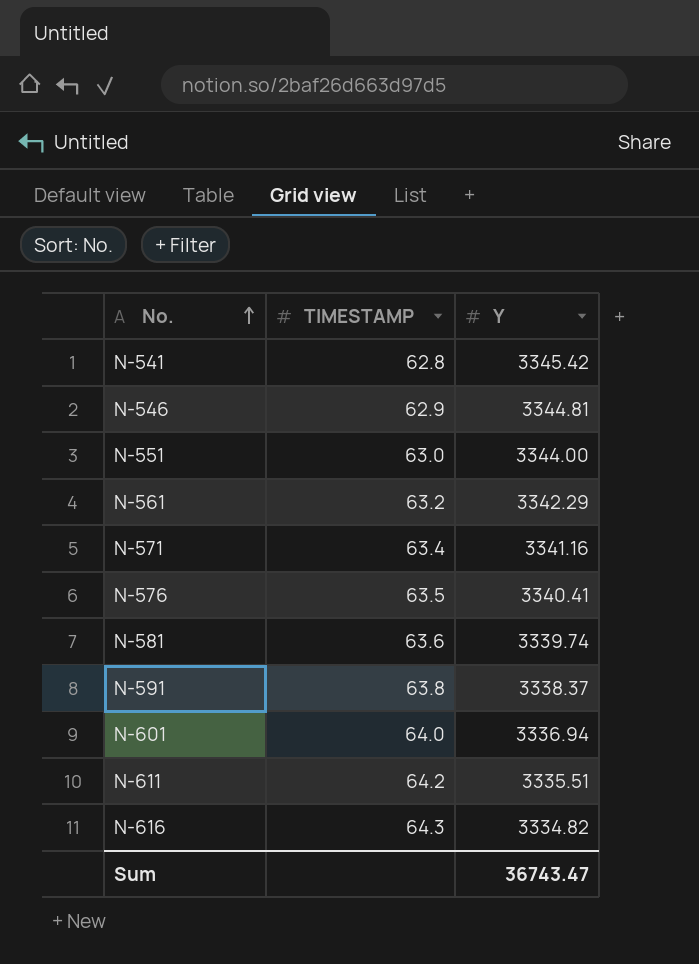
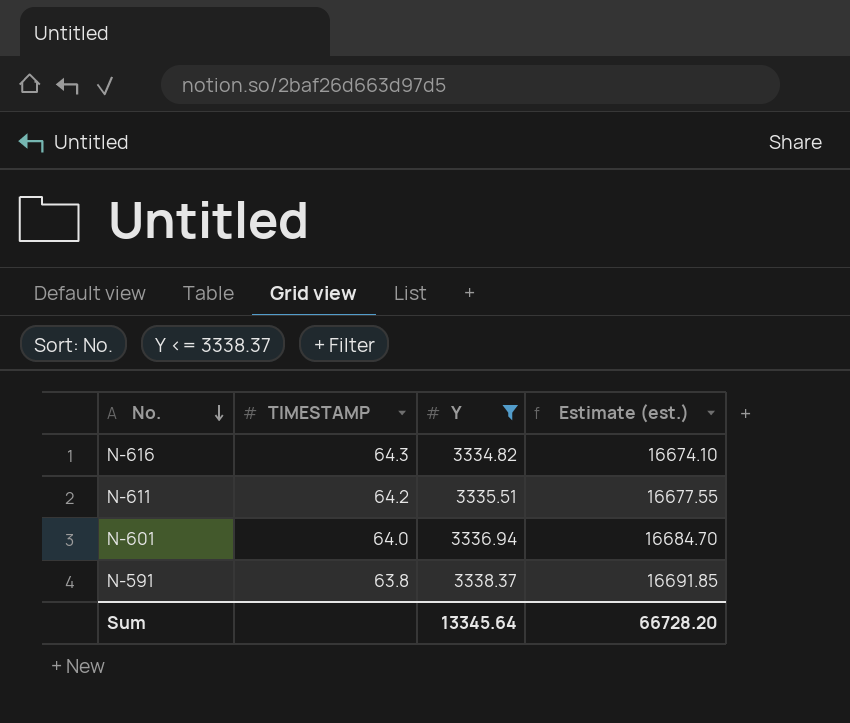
filter: none -> Y <= 3338.37
row order: No. ascending -> No. descending
column Estimate (est.) | formula: none -> [Y] * 5
Sum | Y: 36743.47 -> 13345.64

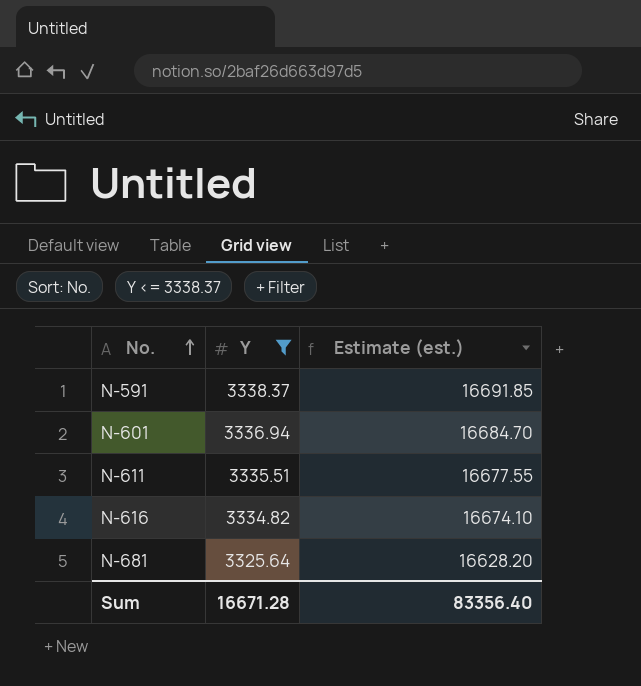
row order: No. descending -> No. ascending
column TIMESTAMP | position: 2 -> none
row N-681: none -> 3325.64 | 16628.20
Sum | Y: 13345.64 -> 16671.28
Sum | Estimate (est.): 66728.20 -> 83356.40

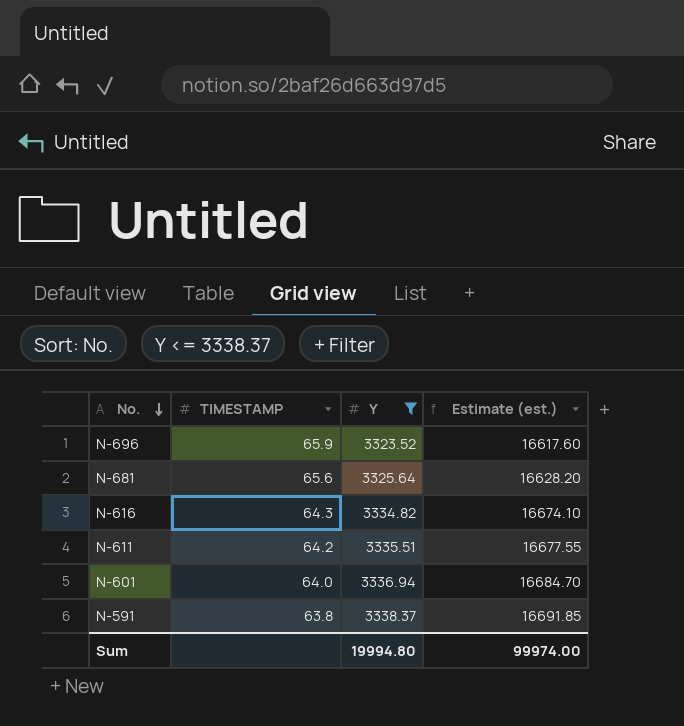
row order: No. ascending -> No. descending
column TIMESTAMP | position: none -> 2
row N-696: none -> 65.9 | 3323.52 | 16617.60
Sum | Y: 16671.28 -> 19994.80
Sum | Estimate (est.): 83356.40 -> 99974.00

